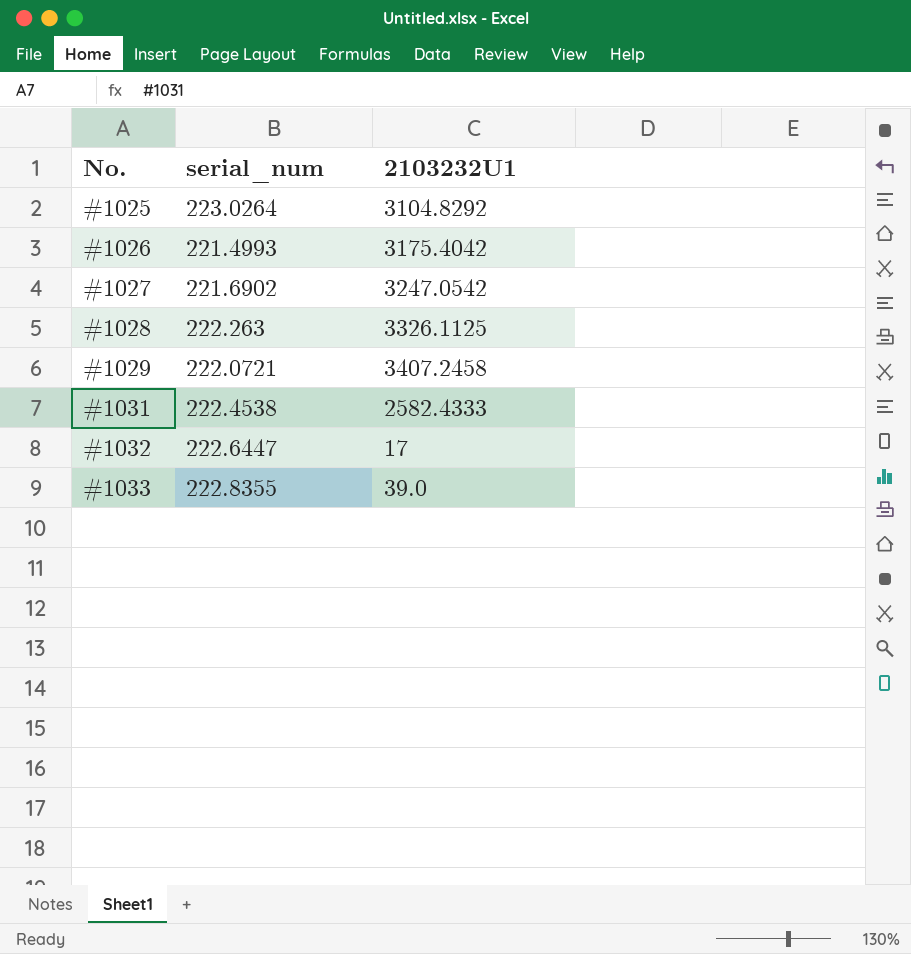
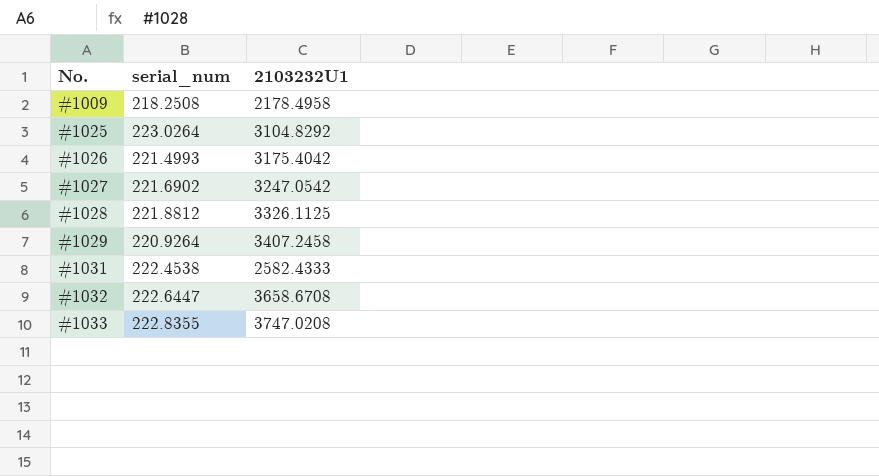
row #1009: none -> 218.2508 | 2178.4958
#1028 | serial_num: 222.263 -> 221.8812
#1029 | serial_num: 222.0721 -> 220.9264
#1032 | 2103232U1: 17 -> 3658.6708
#1033 | 2103232U1: 39.0 -> 3747.0208

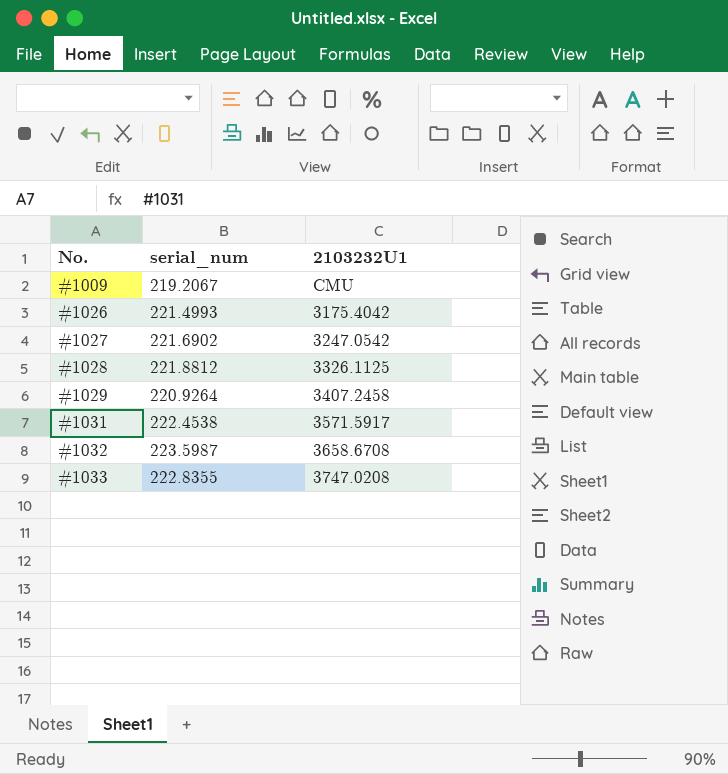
row #1025: 223.0264 | 3104.8292 -> none
#1009 | serial_num: 218.2508 -> 219.2067
#1009 | 2103232U1: 2178.4958 -> CMU
#1031 | 2103232U1: 2582.4333 -> 3571.5917
#1032 | serial_num: 222.6447 -> 223.5987

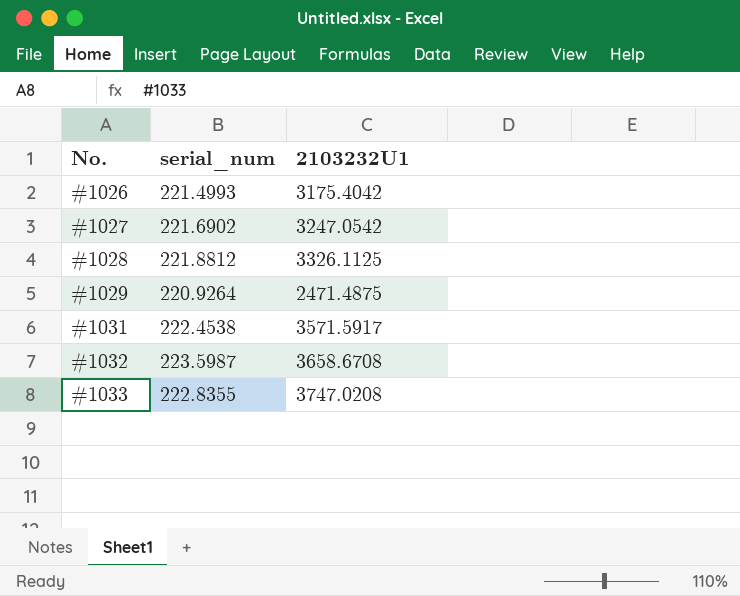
row #1009: 219.2067 | CMU -> none
#1029 | 2103232U1: 3407.2458 -> 2471.4875

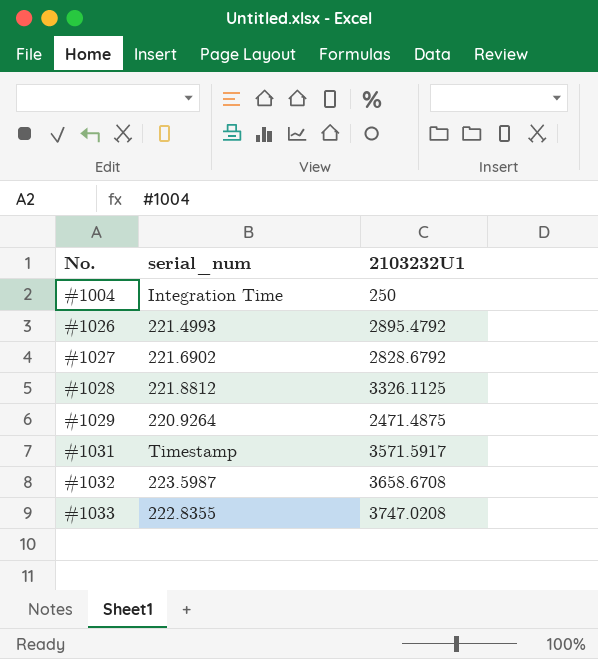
row #1004: none -> Integration Time | 250
#1026 | 2103232U1: 3175.4042 -> 2895.4792
#1027 | 2103232U1: 3247.0542 -> 2828.6792
#1031 | serial_num: 222.4538 -> Timestamp

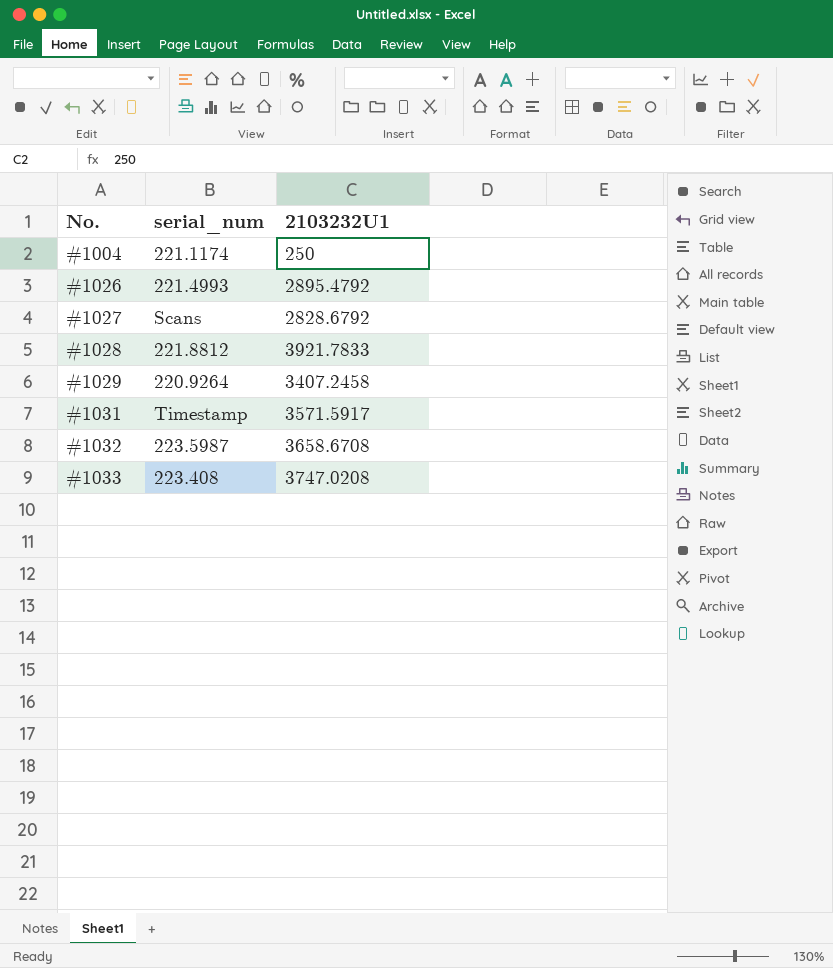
#1004 | serial_num: Integration Time -> 221.1174
#1027 | serial_num: 221.6902 -> Scans
#1028 | 2103232U1: 3326.1125 -> 3921.7833
#1029 | 2103232U1: 2471.4875 -> 3407.2458
#1033 | serial_num: 222.8355 -> 223.408

